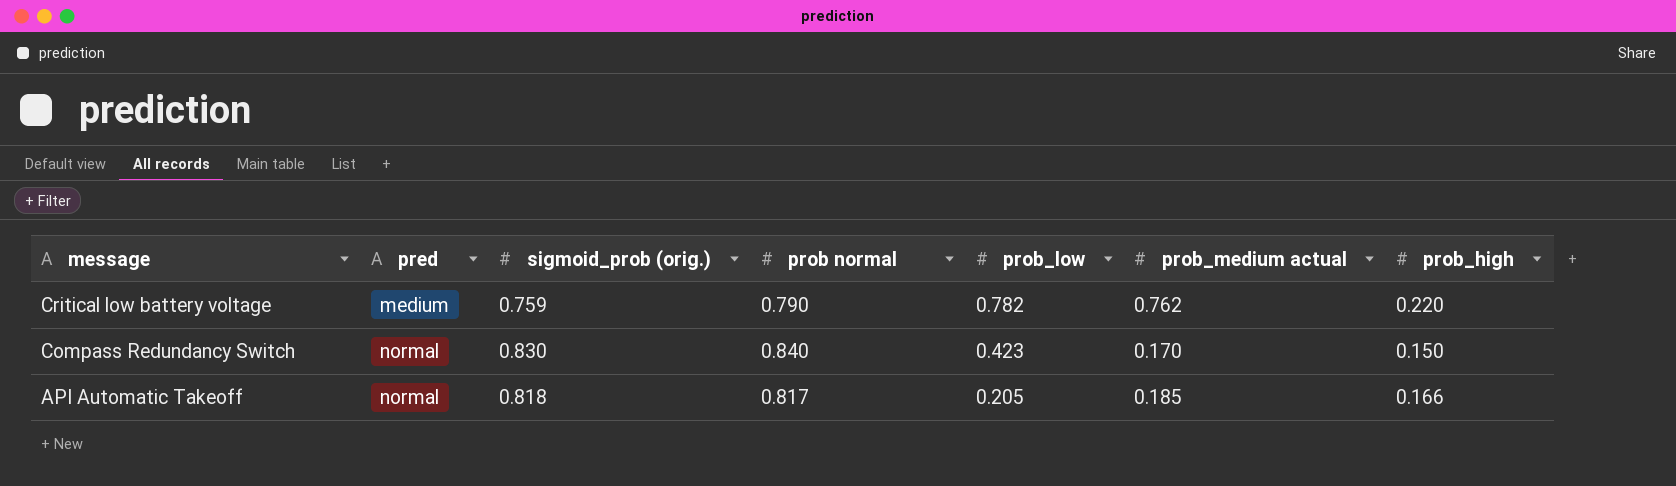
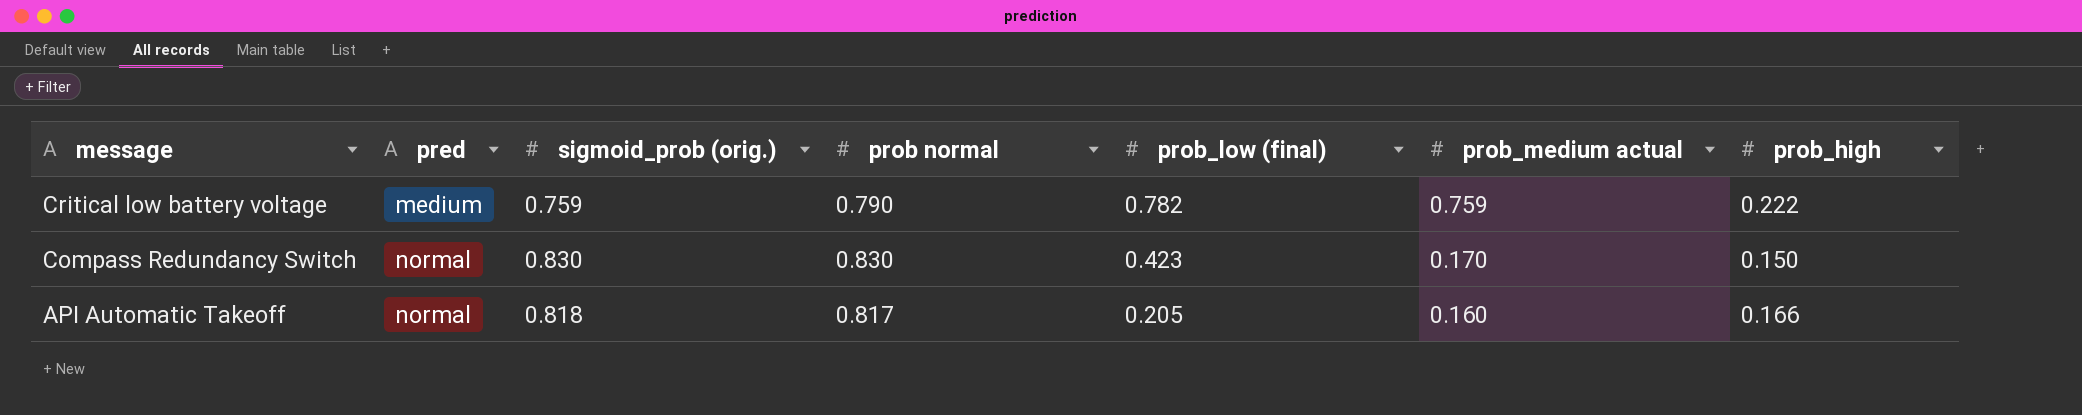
column name: prob_low -> prob_low (final)
Critical low battery voltage | prob_medium actual: 0.762 -> 0.759
Critical low battery voltage | prob_high: 0.220 -> 0.222
Compass Redundancy Switch | prob normal: 0.840 -> 0.830
API Automatic Takeoff | prob_medium actual: 0.185 -> 0.160

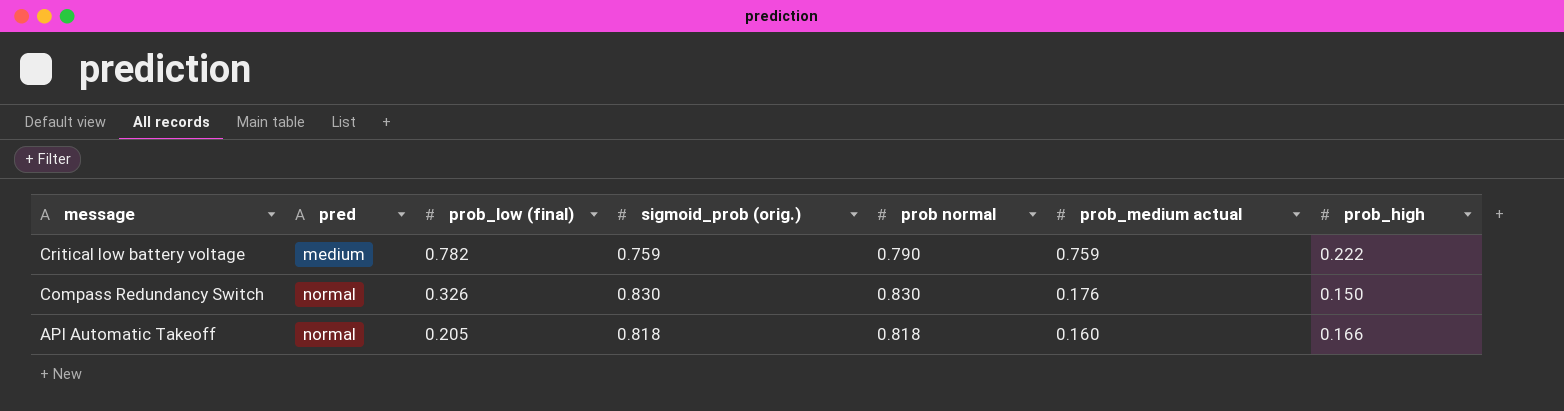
column prob_low (final) | position: 5 -> 3
Compass Redundancy Switch | prob_low (final): 0.423 -> 0.326
Compass Redundancy Switch | prob_medium actual: 0.170 -> 0.176
API Automatic Takeoff | prob normal: 0.817 -> 0.818

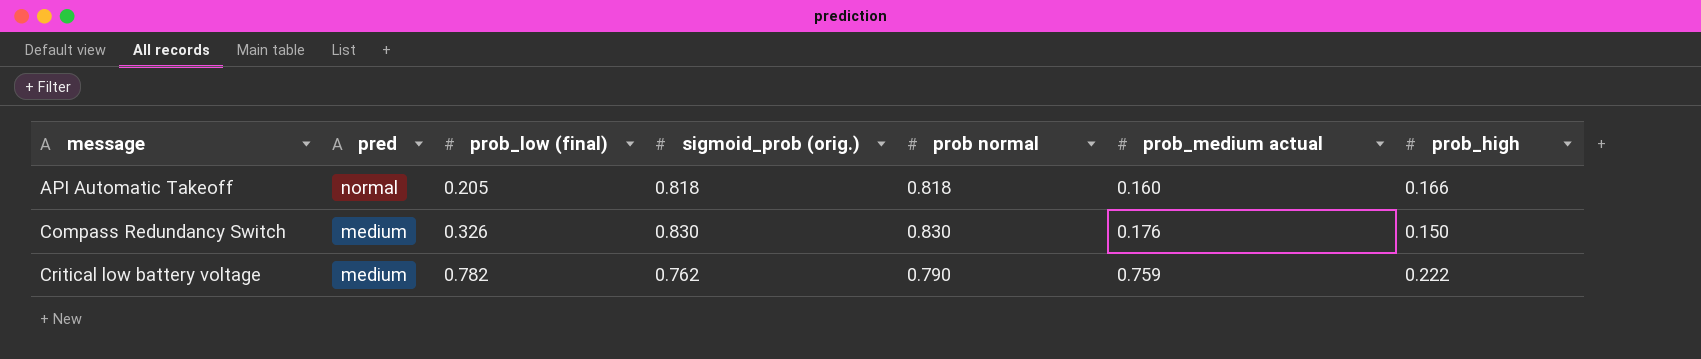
row order: message descending -> message ascending
Compass Redundancy Switch | pred: normal -> medium
Critical low battery voltage | sigmoid_prob (orig.): 0.759 -> 0.762

